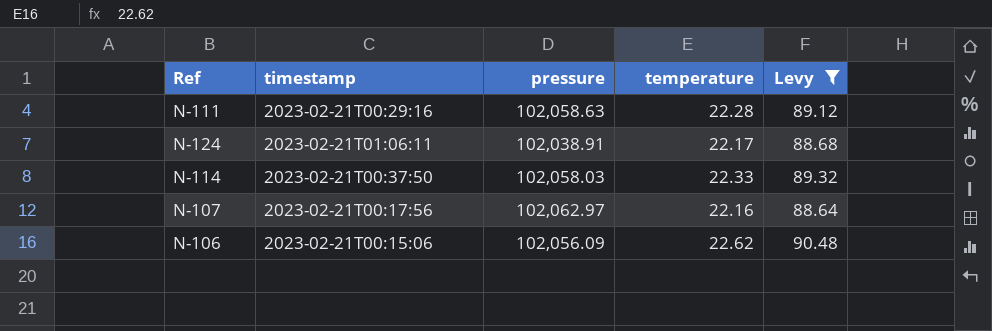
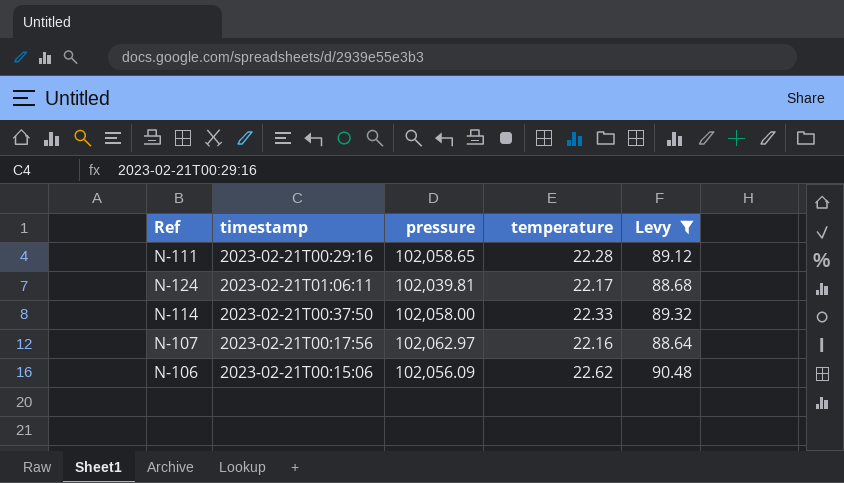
N-111 | pressure: 102,058.63 -> 102,058.65
N-124 | pressure: 102,038.91 -> 102,039.81
N-114 | pressure: 102,058.03 -> 102,058.00

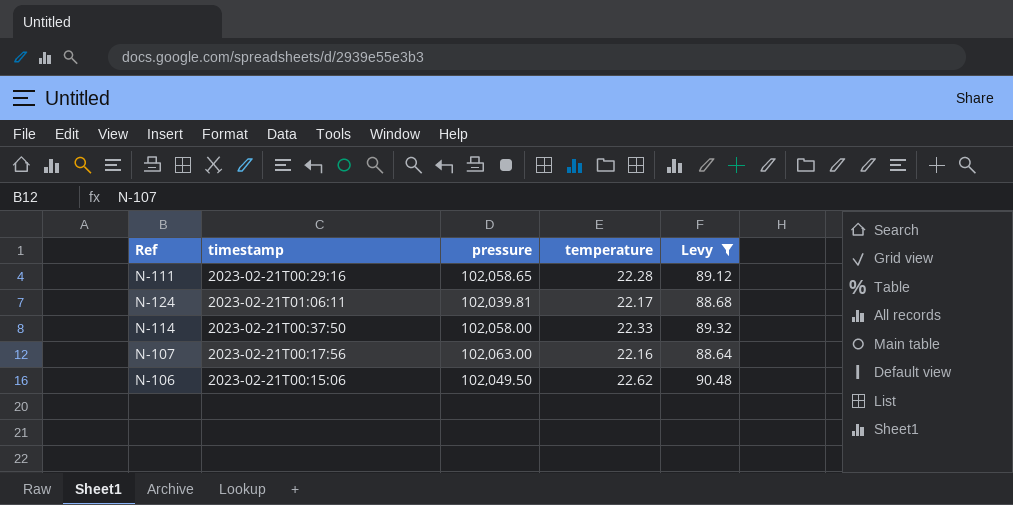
N-107 | pressure: 102,062.97 -> 102,063.00
N-106 | pressure: 102,056.09 -> 102,049.50

